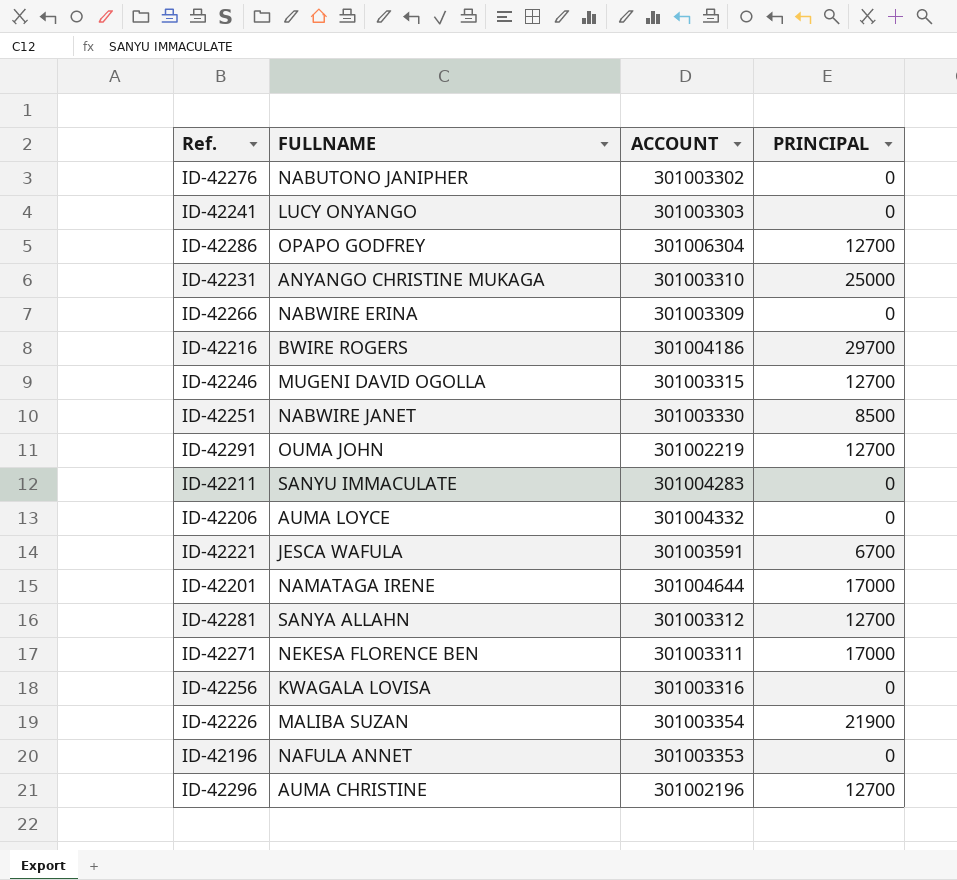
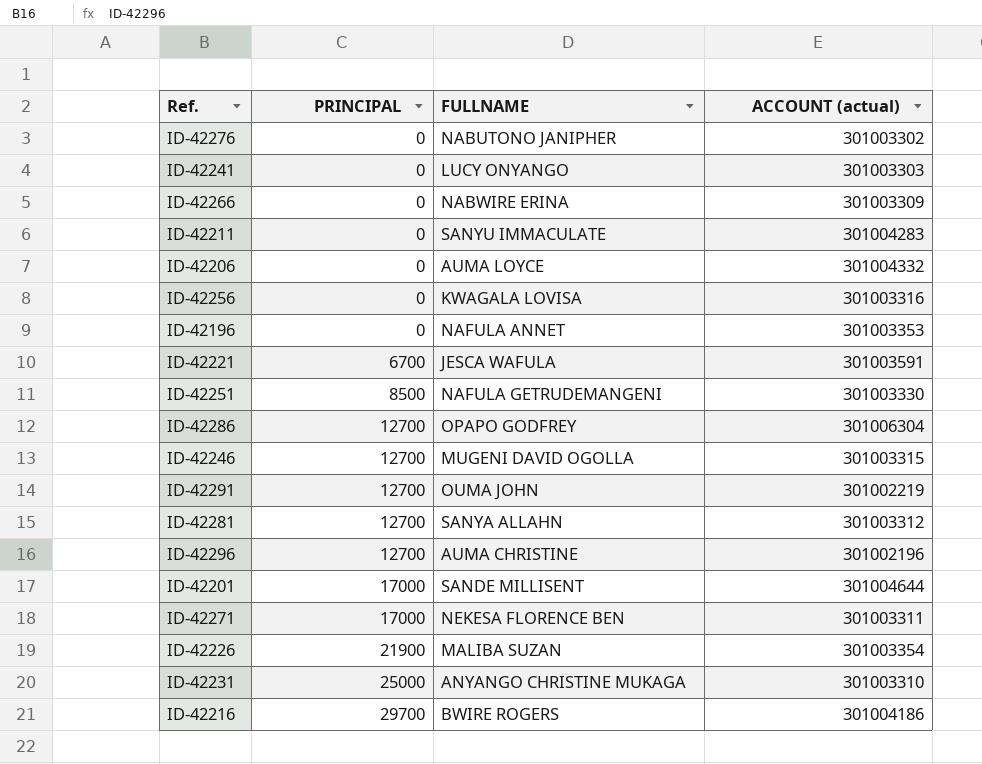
row order: none -> PRINCIPAL ascending
column PRINCIPAL | position: 4 -> 2
column name: ACCOUNT -> ACCOUNT (actual)
ID-42251 | FULLNAME: NABWIRE JANET -> NAFULA GETRUDEMANGENI
ID-42201 | FULLNAME: NAMATAGA IRENE -> SANDE MILLISENT

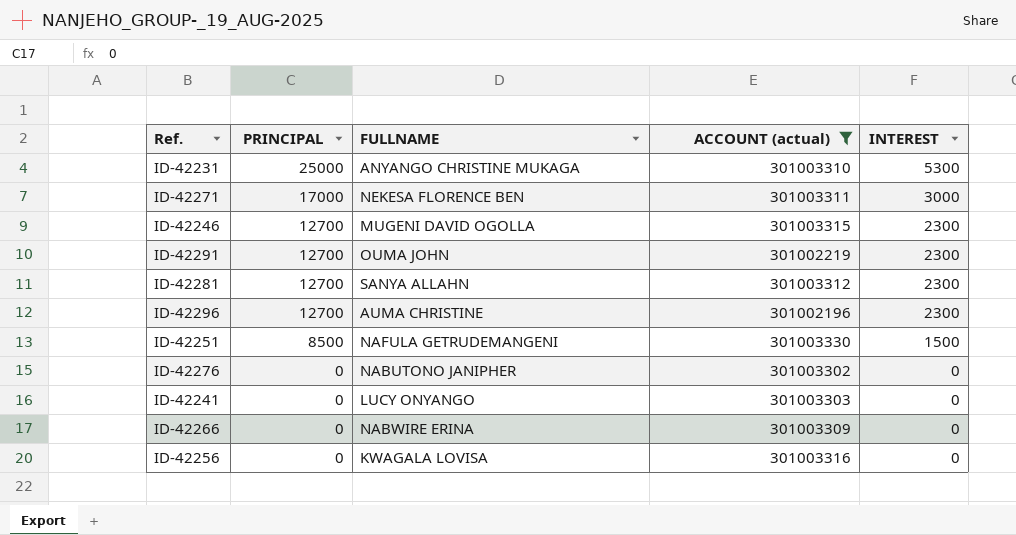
filter: none -> ACCOUNT (actual) <= 301003330
row order: PRINCIPAL ascending -> PRINCIPAL descending
column INTEREST | position: none -> 5

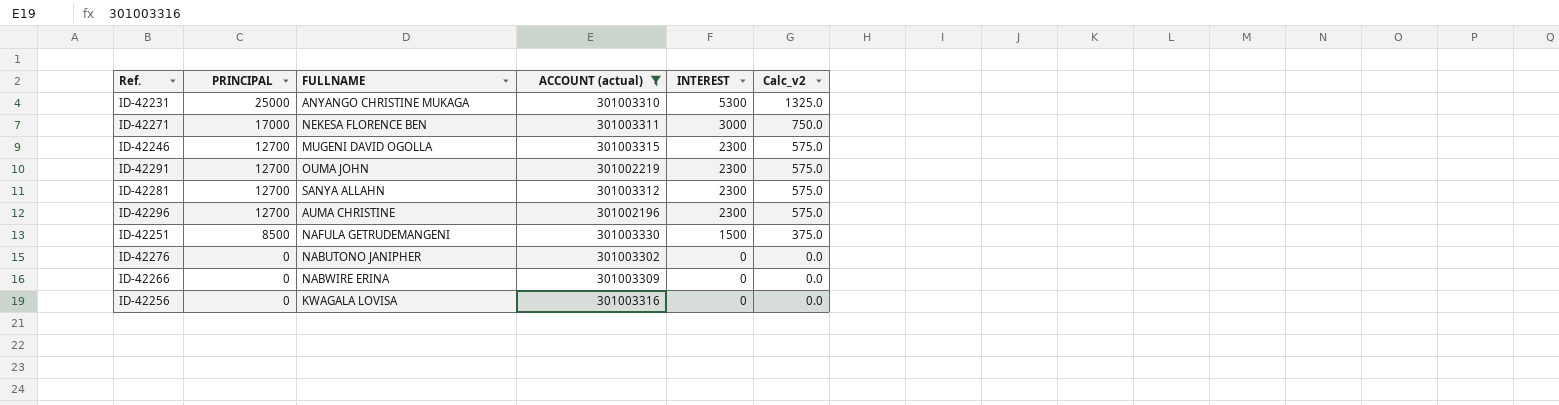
column Calc_v2 | formula: none -> [INTEREST] * 0.25
row ID-42241: 0 | LUCY ONYANGO | 301003303 | 0 -> none

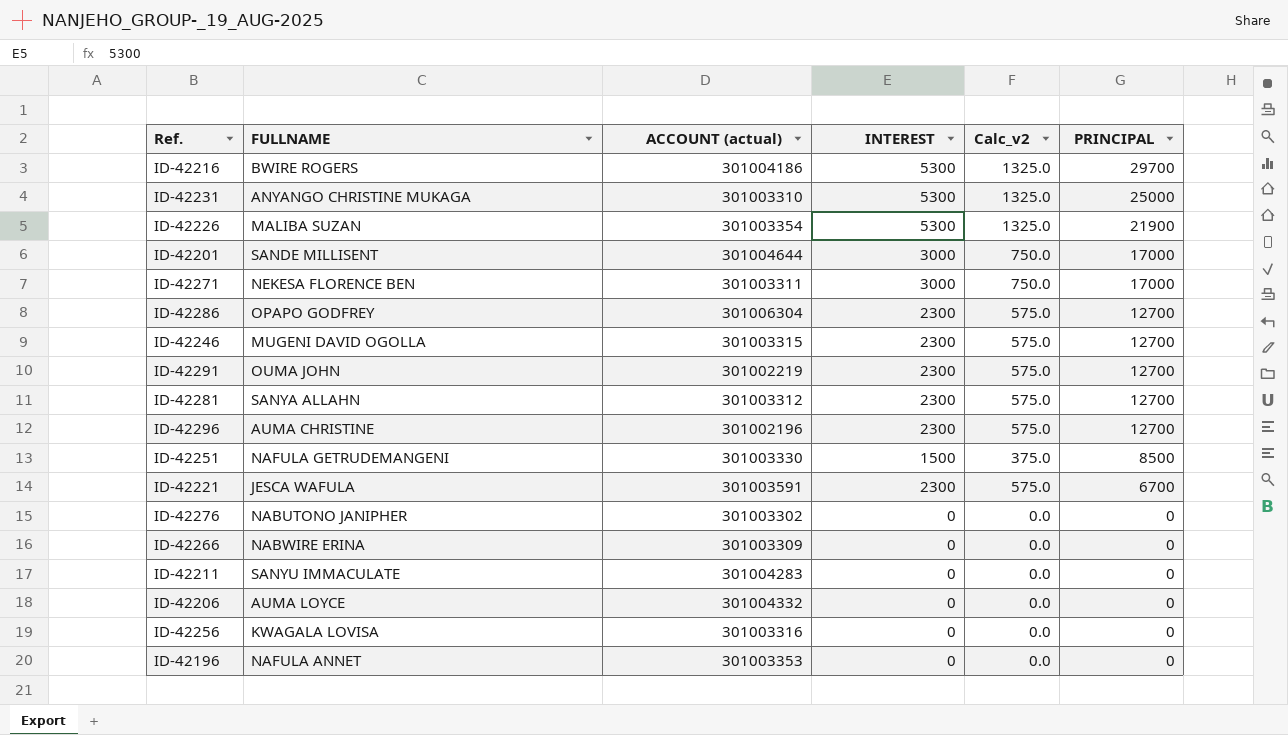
filter: ACCOUNT (actual) <= 301003330 -> none
column PRINCIPAL | position: 2 -> 6

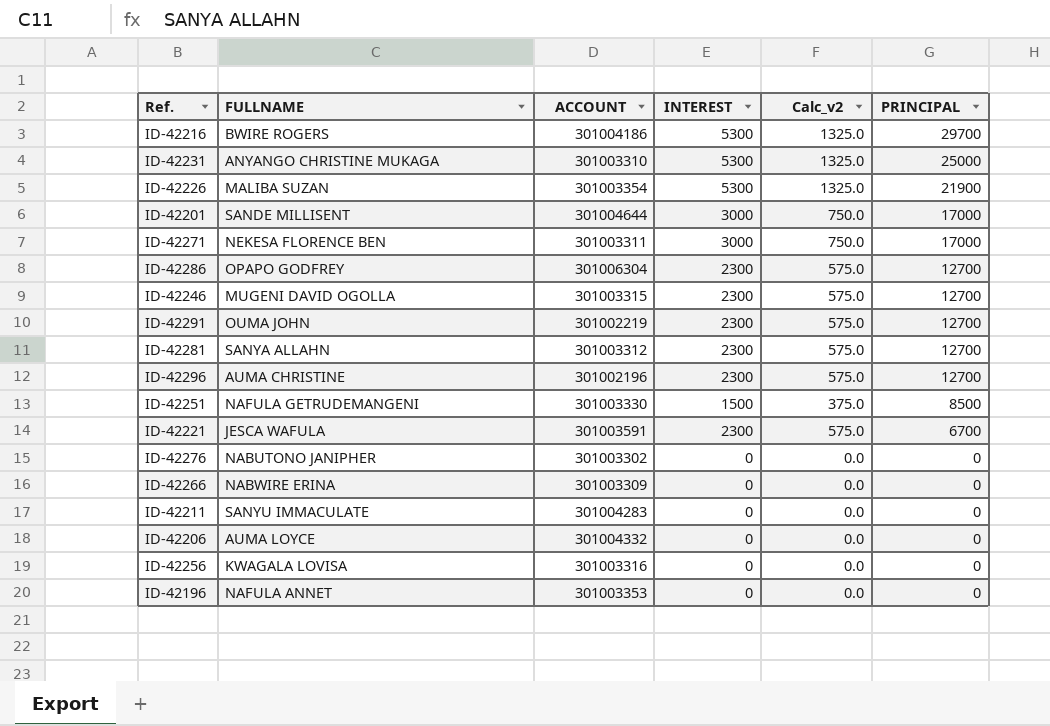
column name: ACCOUNT (actual) -> ACCOUNT

